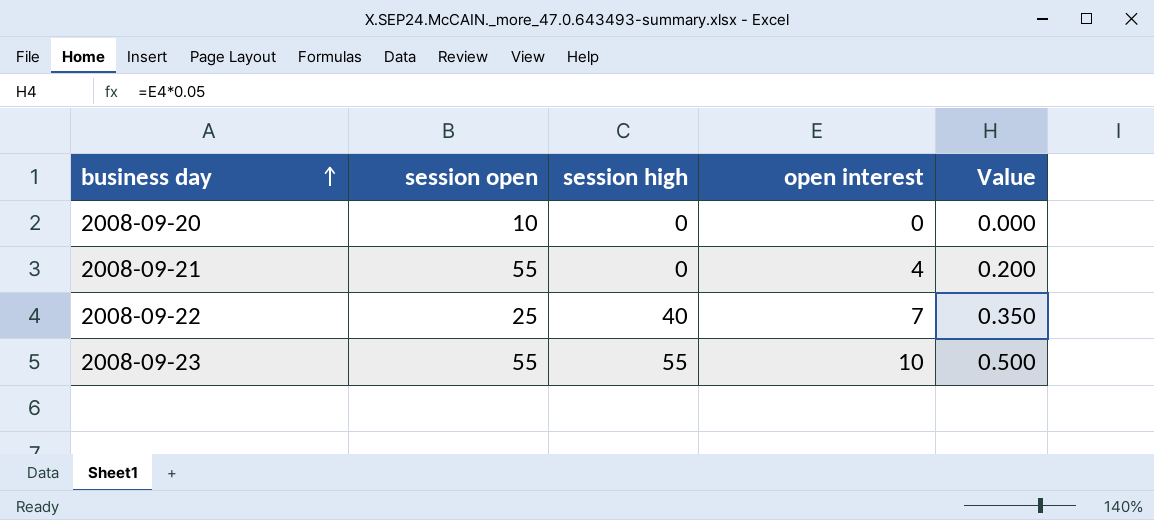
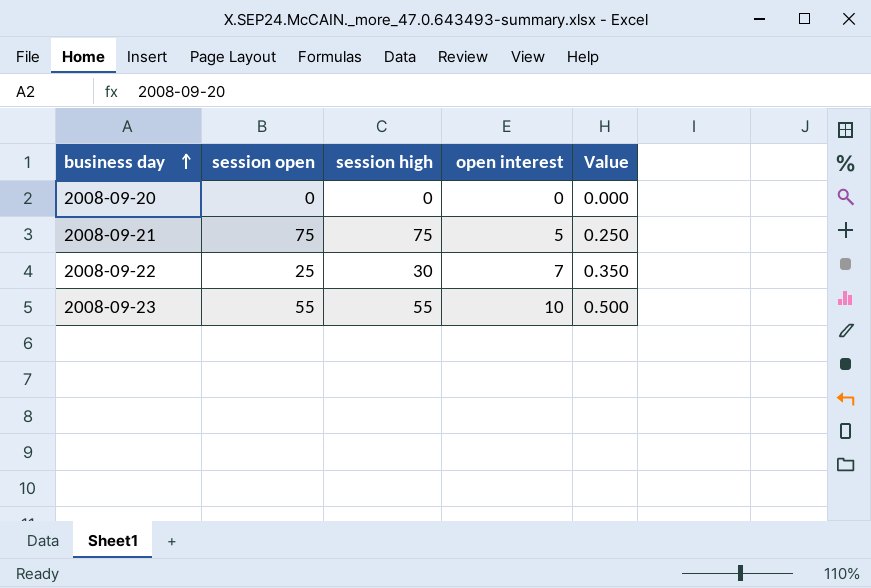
2008-09-20 | session open: 10 -> 0
2008-09-21 | session open: 55 -> 75
2008-09-21 | session high: 0 -> 75
2008-09-21 | open interest: 4 -> 5
2008-09-21 | Value: 0.200 -> 0.250
2008-09-22 | session high: 40 -> 30

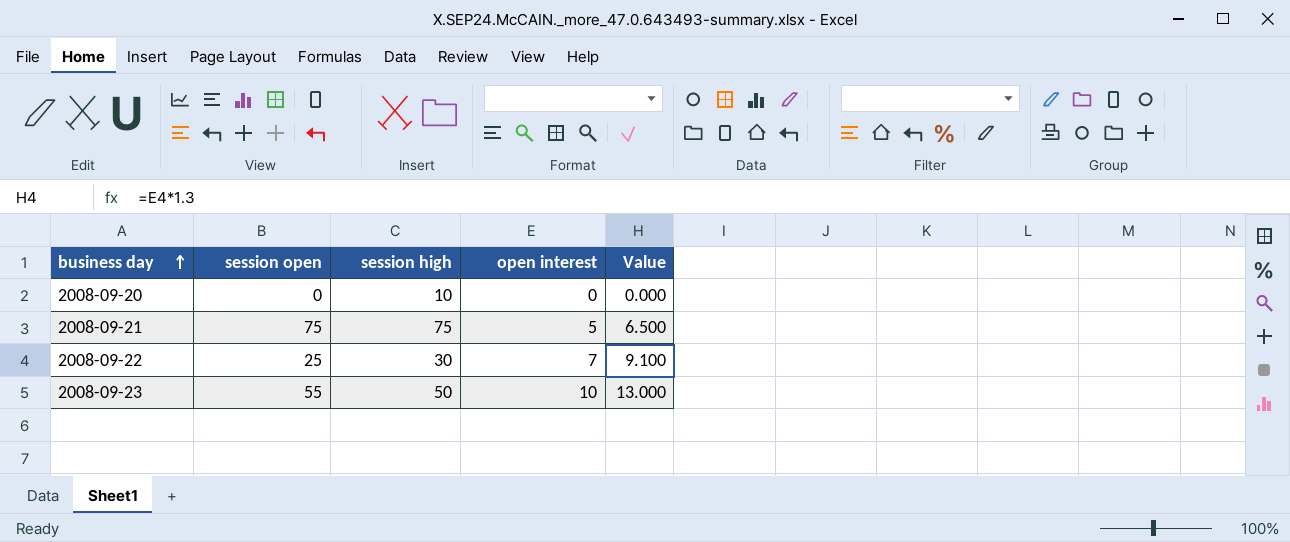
column Value | formula: [open interest] * 0.05 -> [open interest] * 1.3
2008-09-20 | session high: 0 -> 10
2008-09-23 | session high: 55 -> 50

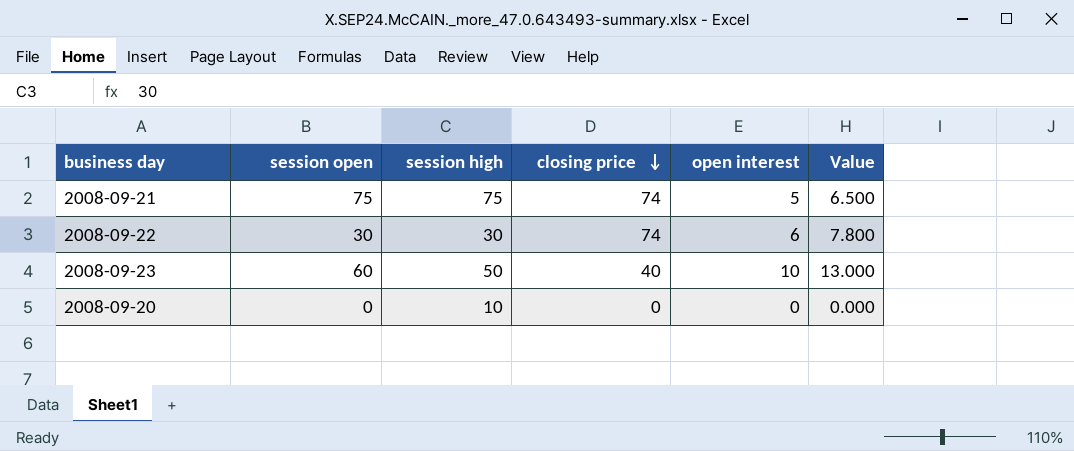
row order: business day ascending -> closing price descending
column closing price | position: none -> 4
2008-09-22 | session open: 25 -> 30
2008-09-22 | open interest: 7 -> 6
2008-09-22 | Value: 9.100 -> 7.800
2008-09-23 | session open: 55 -> 60

